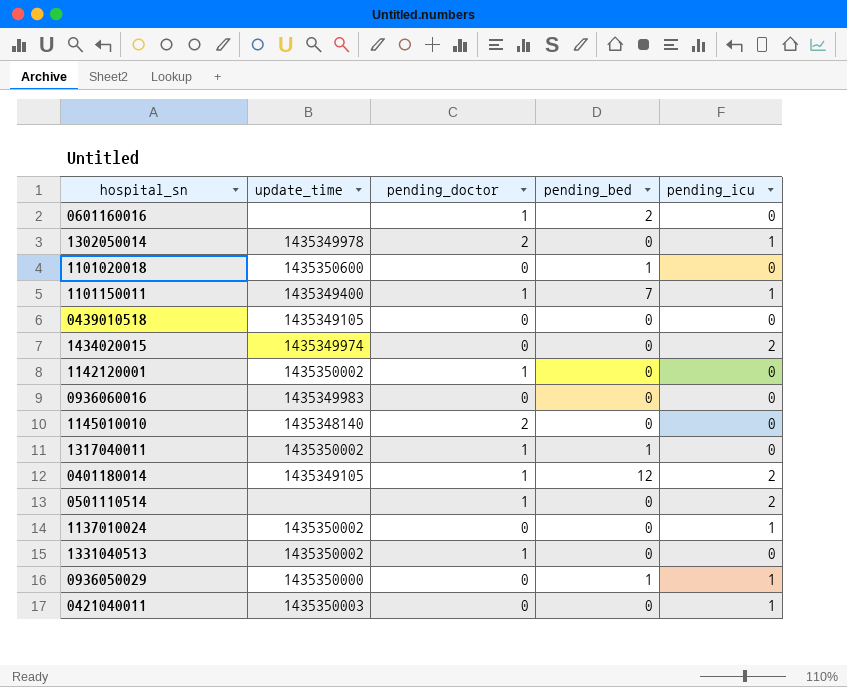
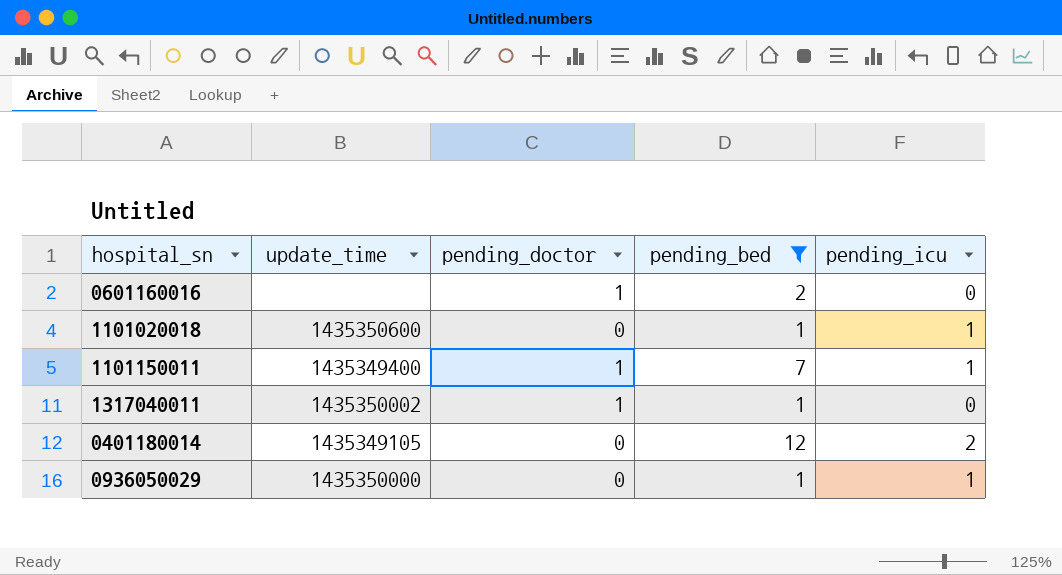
filter: none -> pending_bed != 0
1101020018 | pending_icu: 0 -> 1
0401180014 | pending_doctor: 1 -> 0

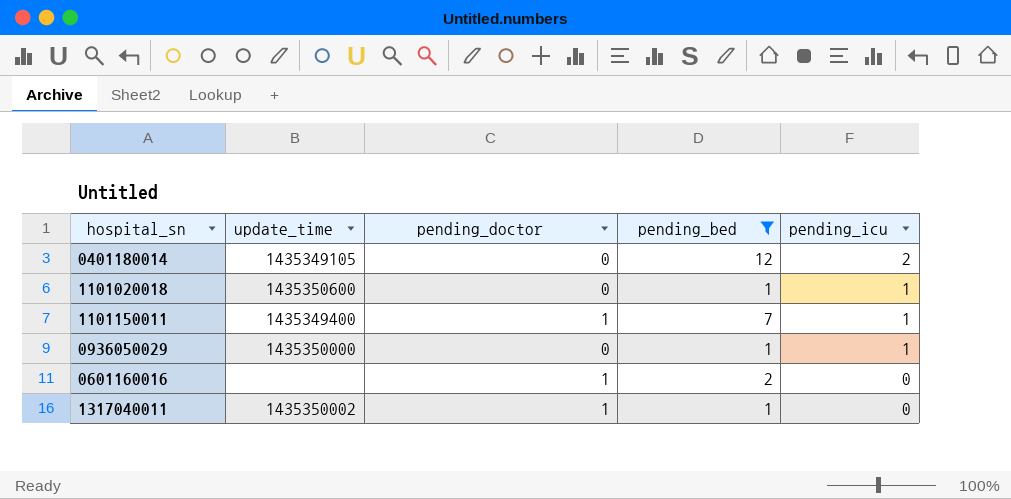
row order: none -> pending_icu descending

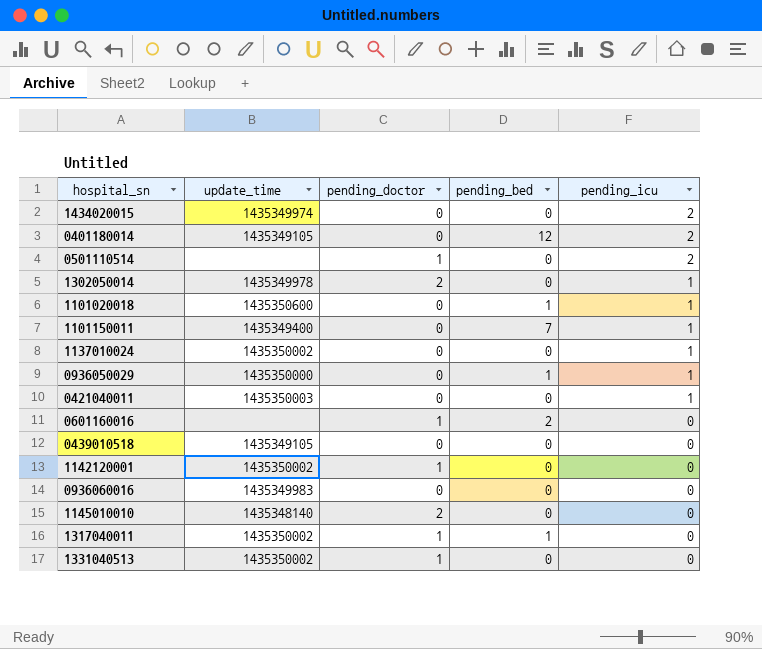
filter: pending_bed != 0 -> none
1101150011 | pending_doctor: 1 -> 0

